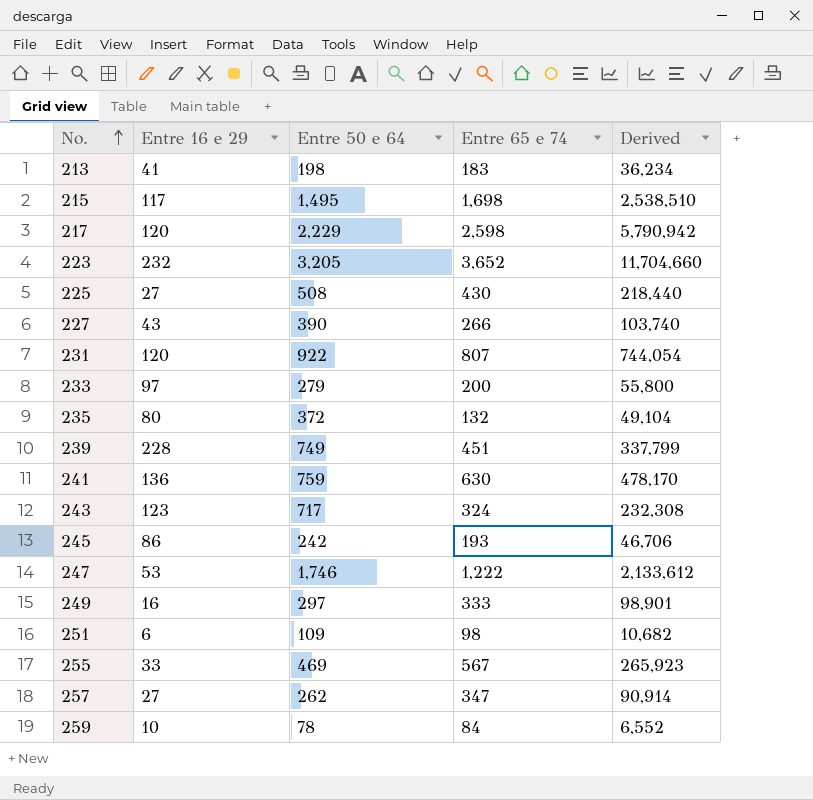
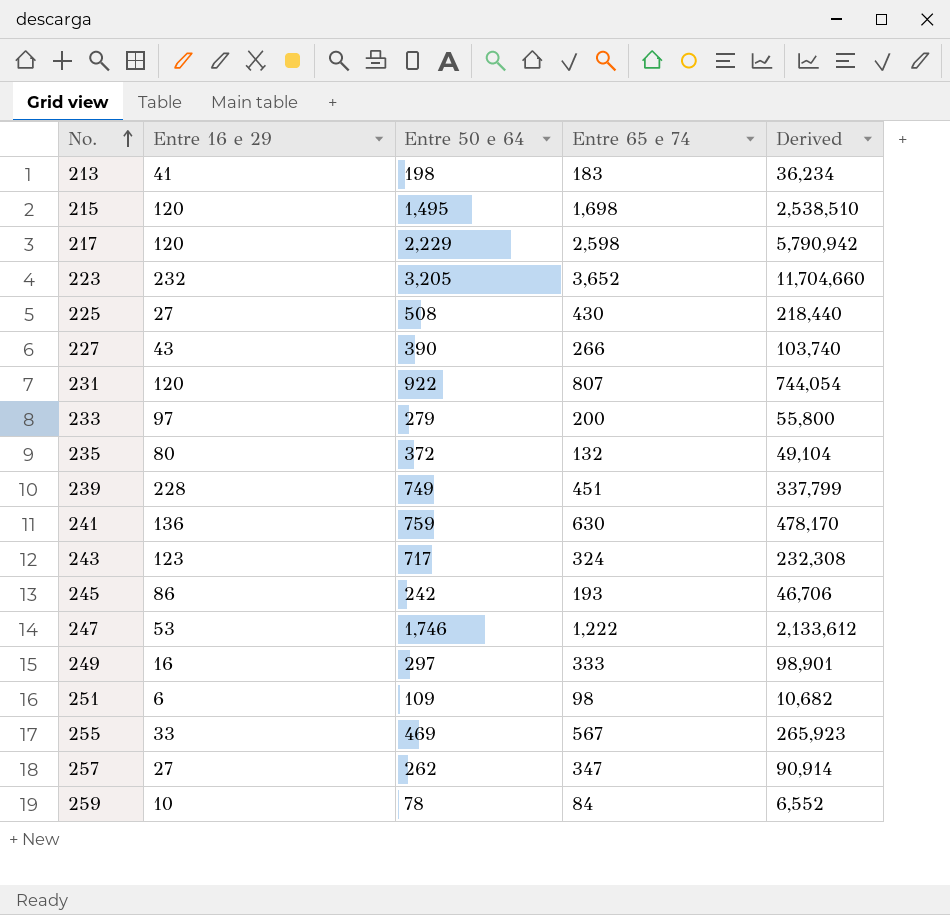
215 | Entre 16 e 29: 117 -> 120

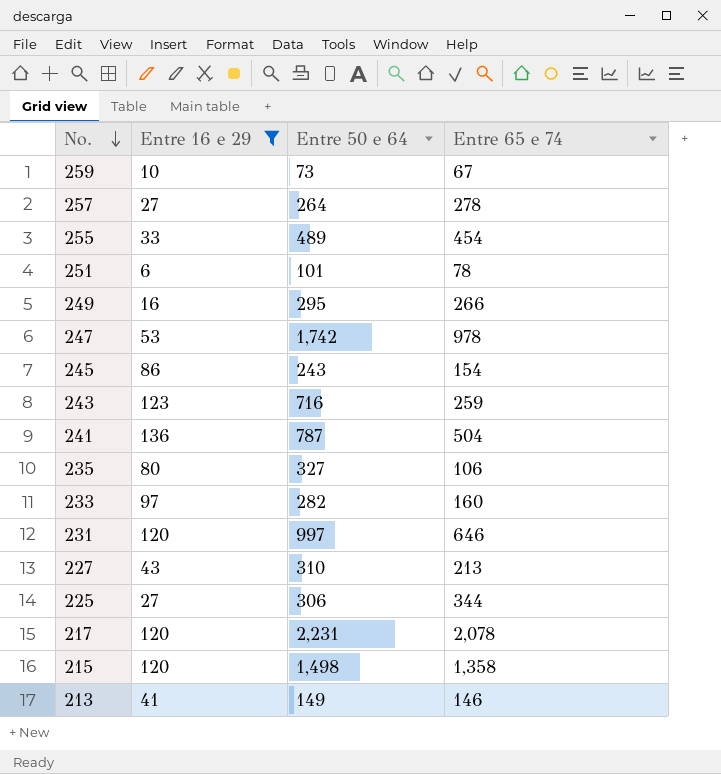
filter: none -> Entre 16 e 29 <= 136
row order: No. ascending -> No. descending
column Derived | formula: [Entre 50 e 64] * [Entre 65 e 74] -> none
259 | Entre 50 e 64: 78 -> 73
259 | Entre 65 e 74: 84 -> 67
257 | Entre 50 e 64: 262 -> 264
257 | Entre 65 e 74: 347 -> 278
255 | Entre 50 e 64: 469 -> 489
255 | Entre 65 e 74: 567 -> 454
251 | Entre 50 e 64: 109 -> 101
251 | Entre 65 e 74: 98 -> 78
249 | Entre 50 e 64: 297 -> 295
249 | Entre 65 e 74: 333 -> 266
247 | Entre 50 e 64: 1,746 -> 1,742
247 | Entre 65 e 74: 1,222 -> 978
245 | Entre 50 e 64: 242 -> 243
245 | Entre 65 e 74: 193 -> 154
243 | Entre 50 e 64: 717 -> 716
243 | Entre 65 e 74: 324 -> 259
241 | Entre 50 e 64: 759 -> 787
241 | Entre 65 e 74: 630 -> 504
235 | Entre 50 e 64: 372 -> 327
235 | Entre 65 e 74: 132 -> 106
233 | Entre 50 e 64: 279 -> 282
233 | Entre 65 e 74: 200 -> 160
231 | Entre 50 e 64: 922 -> 997
231 | Entre 65 e 74: 807 -> 646
227 | Entre 50 e 64: 390 -> 310
227 | Entre 65 e 74: 266 -> 213
225 | Entre 50 e 64: 508 -> 306
225 | Entre 65 e 74: 430 -> 344
217 | Entre 50 e 64: 2,229 -> 2,231
217 | Entre 65 e 74: 2,598 -> 2,078
215 | Entre 50 e 64: 1,495 -> 1,498
215 | Entre 65 e 74: 1,698 -> 1,358
213 | Entre 50 e 64: 198 -> 149
213 | Entre 65 e 74: 183 -> 146

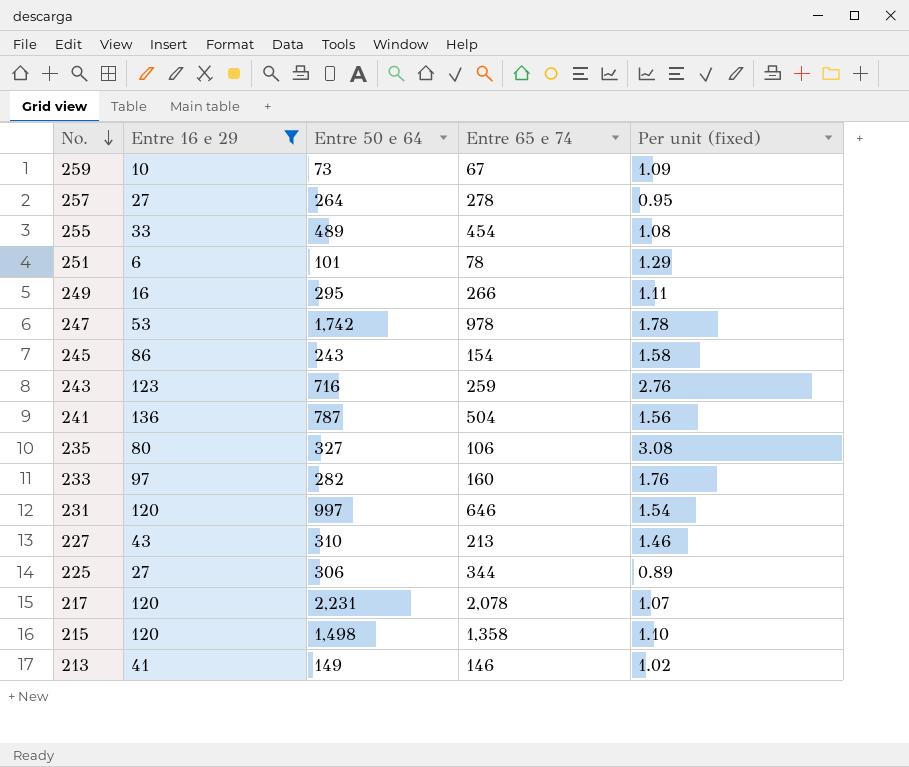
column Per unit (fixed) | formula: none -> [Entre 50 e 64] / [Entre 65 e 74]

